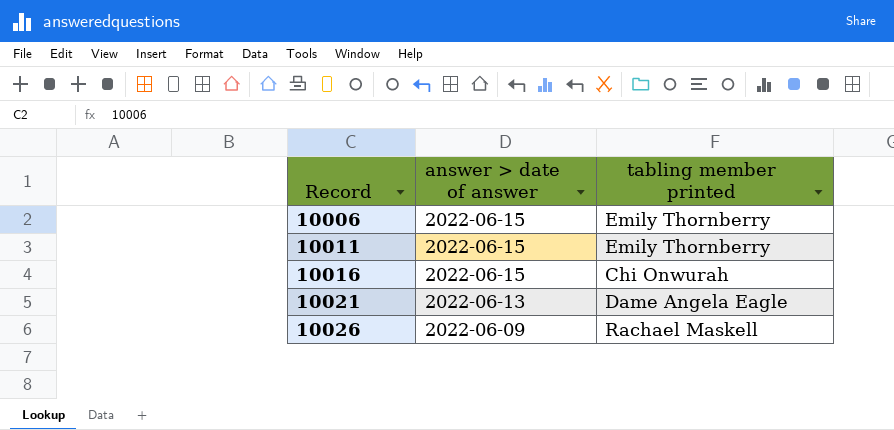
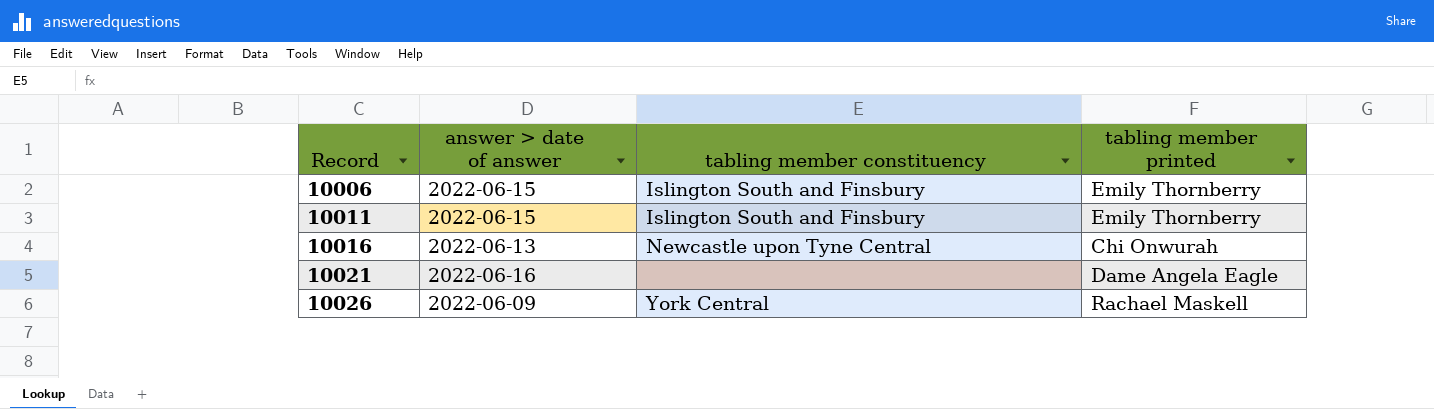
column tabling member constituency | position: none -> 3
10016 | answer > date of answer: 2022-06-15 -> 2022-06-13
10021 | answer > date of answer: 2022-06-13 -> 2022-06-16

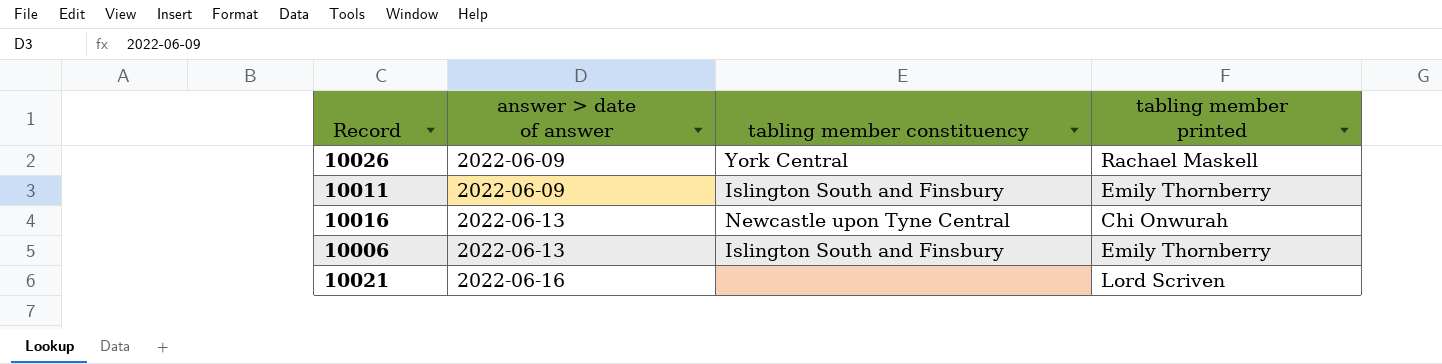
row order: Record ascending -> answer > date of answer ascending
10011 | answer > date of answer: 2022-06-15 -> 2022-06-09
10006 | answer > date of answer: 2022-06-15 -> 2022-06-13
10021 | tabling member printed: Dame Angela Eagle -> Lord Scriven

